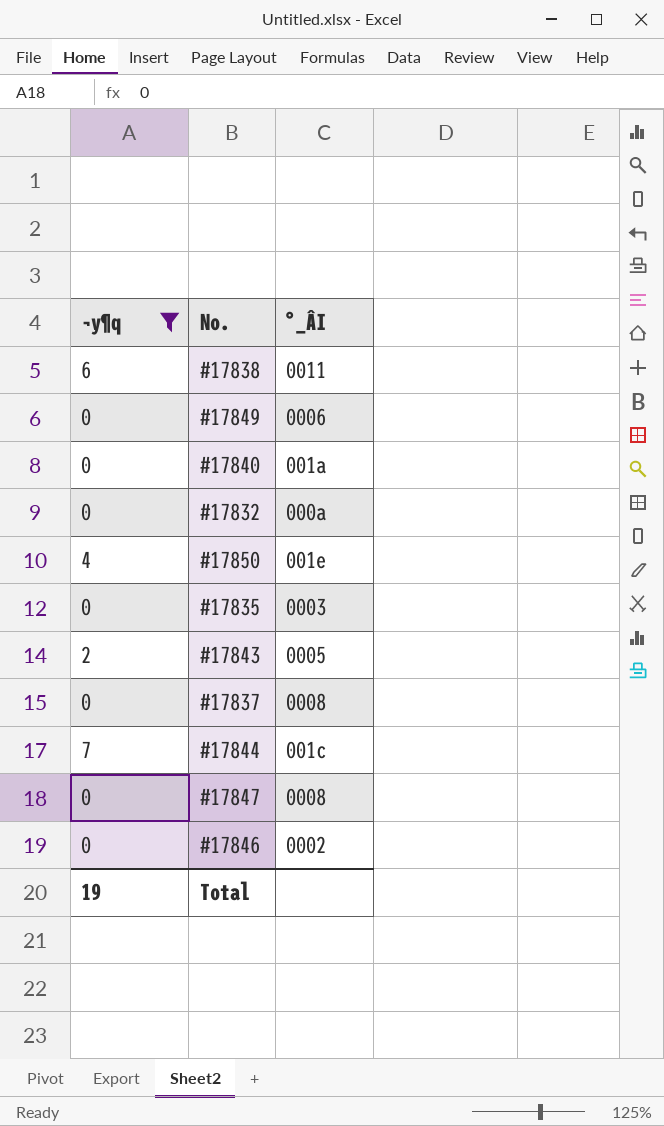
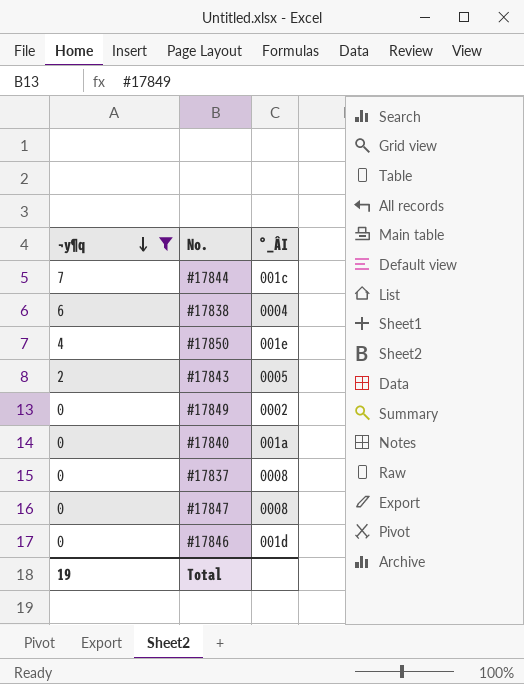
row order: none -> ¬y¶q descending
row #17832: 0 | 000a -> none
row #17835: 0 | 0003 -> none
#17838 | °_ÂI: 0011 -> 0004
#17849 | °_ÂI: 0006 -> 0002
#17846 | °_ÂI: 0002 -> 001d

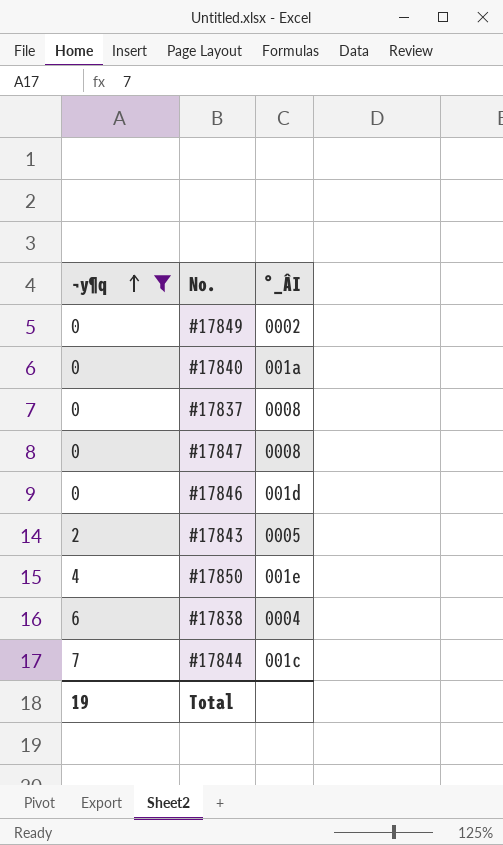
row order: ¬y¶q descending -> ¬y¶q ascending

